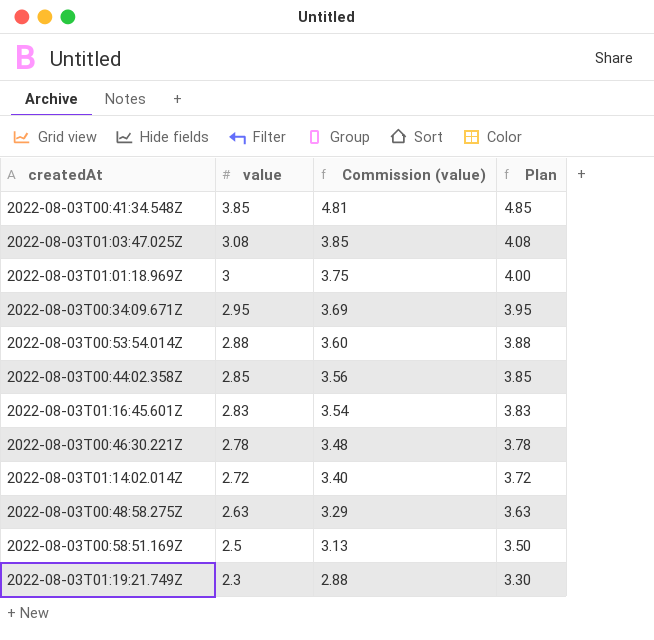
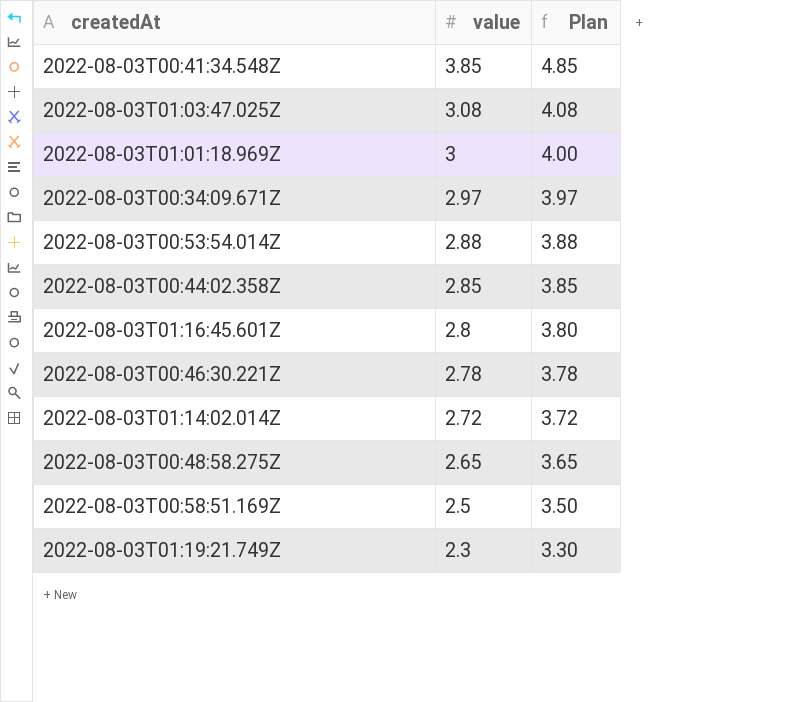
column Commission (value) | formula: [value] * 1.25 -> none
2022-08-03T00:34:09.671Z | value: 2.95 -> 2.97
2022-08-03T00:34:09.671Z | Plan: 3.95 -> 3.97
2022-08-03T01:16:45.601Z | value: 2.83 -> 2.8
2022-08-03T01:16:45.601Z | Plan: 3.83 -> 3.80
2022-08-03T00:48:58.275Z | value: 2.63 -> 2.65
2022-08-03T00:48:58.275Z | Plan: 3.63 -> 3.65

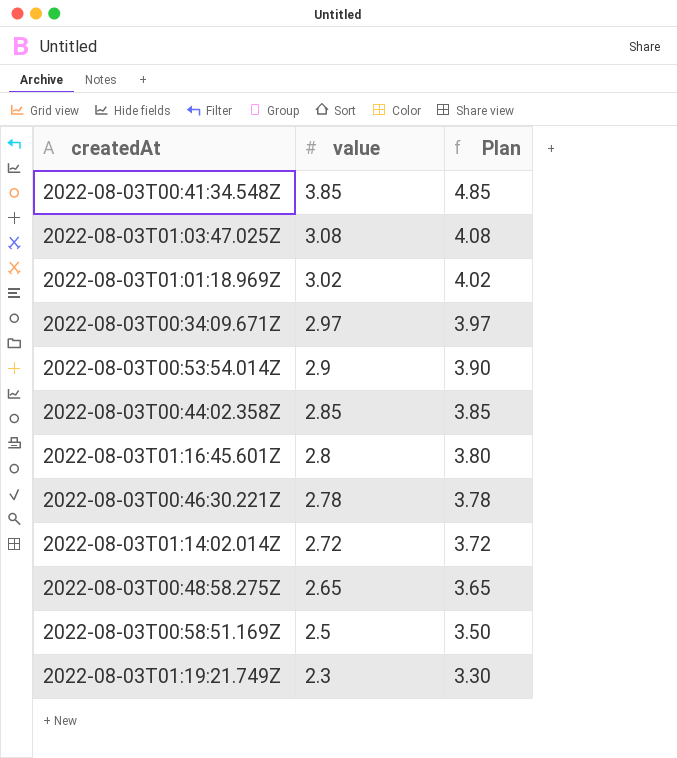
2022-08-03T01:01:18.969Z | value: 3 -> 3.02
2022-08-03T01:01:18.969Z | Plan: 4.00 -> 4.02
2022-08-03T00:53:54.014Z | value: 2.88 -> 2.9
2022-08-03T00:53:54.014Z | Plan: 3.88 -> 3.90

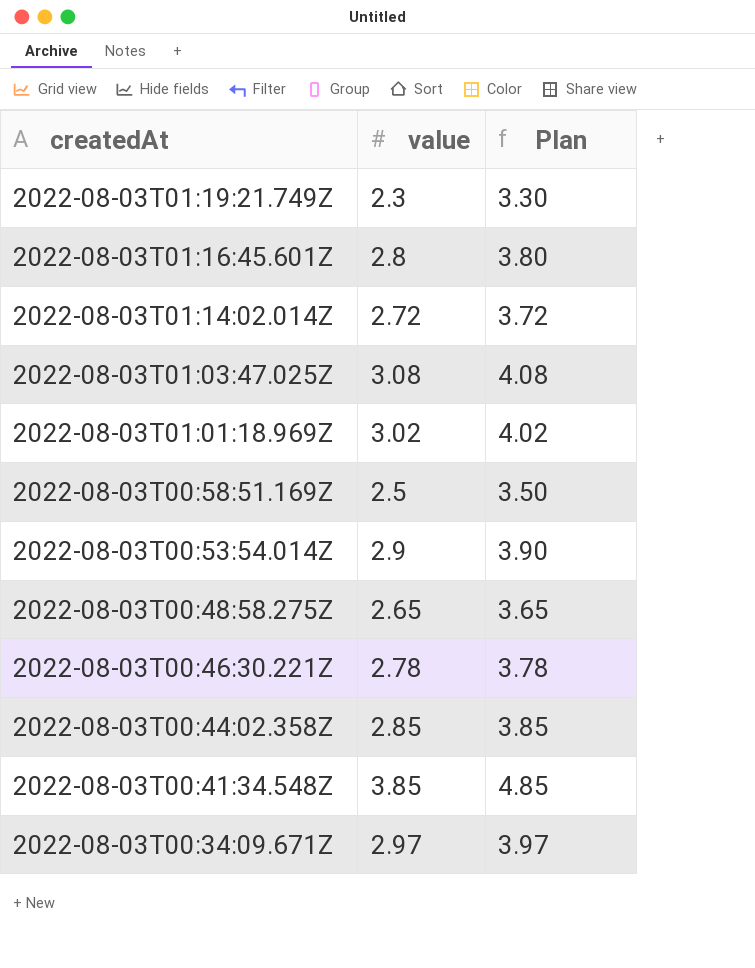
row order: value descending -> createdAt descending

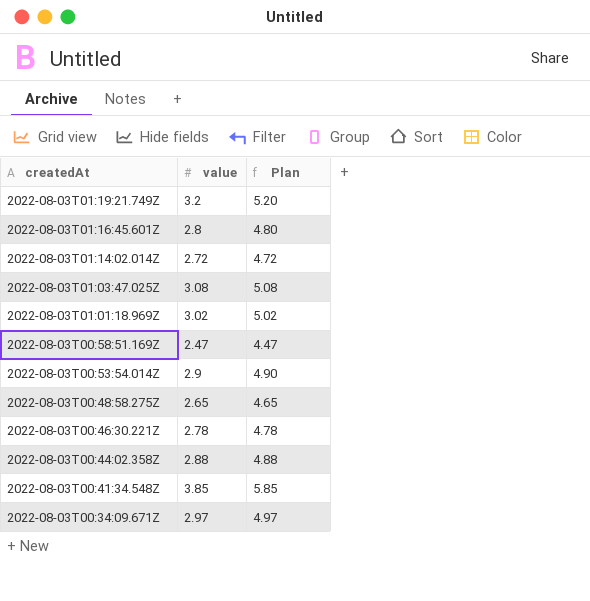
column Plan | formula: [value] + 1 -> [value] + 2
2022-08-03T01:19:21.749Z | value: 2.3 -> 3.2
2022-08-03T00:58:51.169Z | value: 2.5 -> 2.47
2022-08-03T00:44:02.358Z | value: 2.85 -> 2.88

